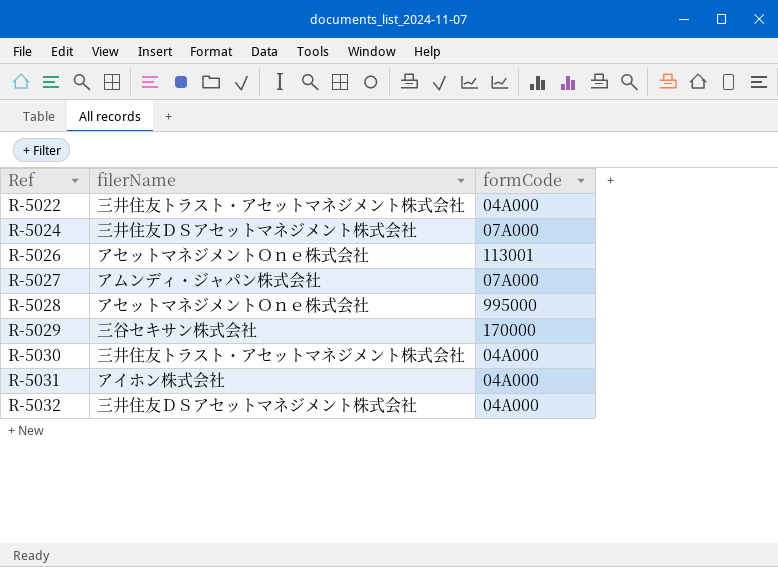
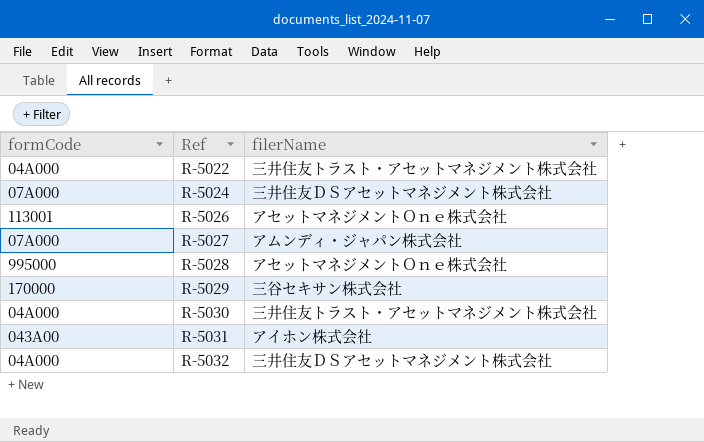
column formCode | position: 3 -> 1
R-5031 | formCode: 04A000 -> 043A00

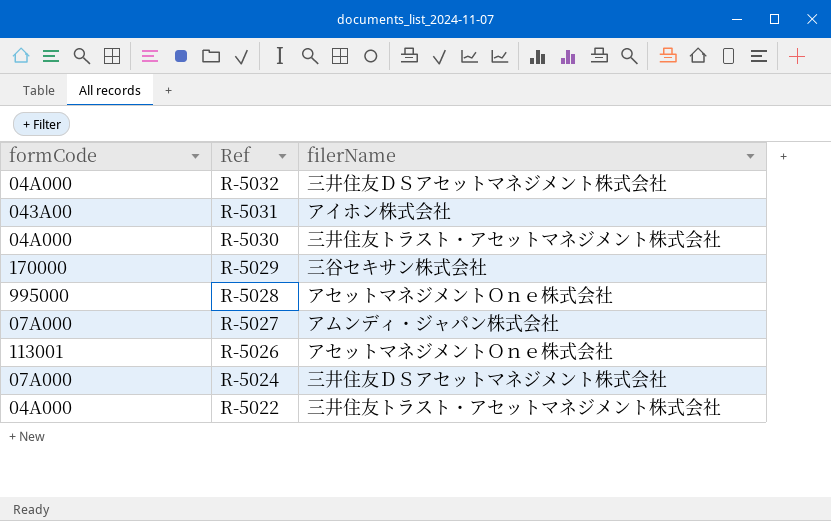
row order: Ref ascending -> Ref descending

